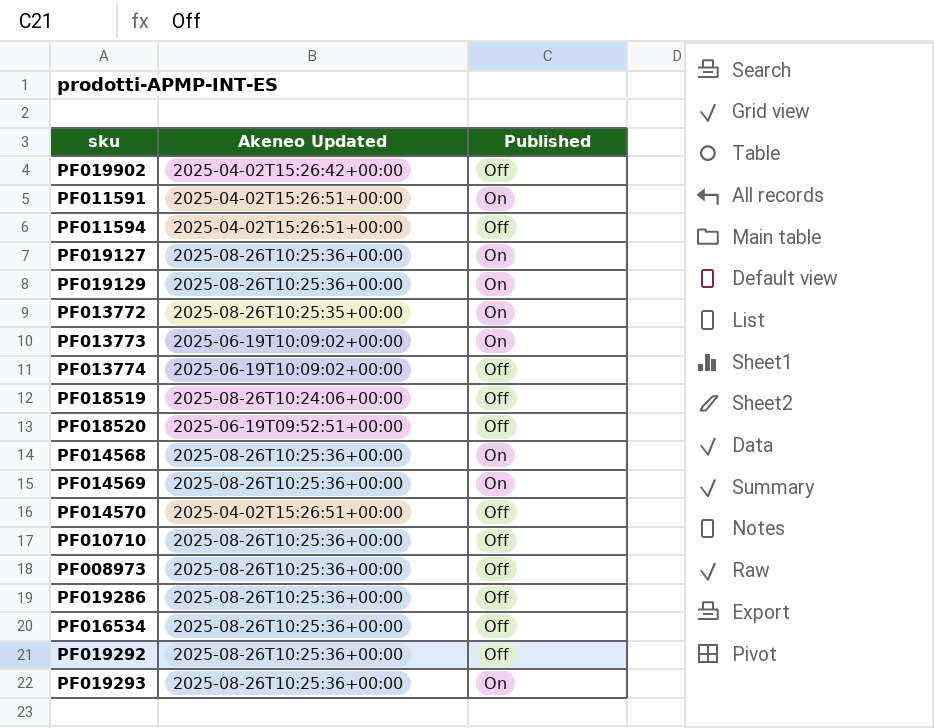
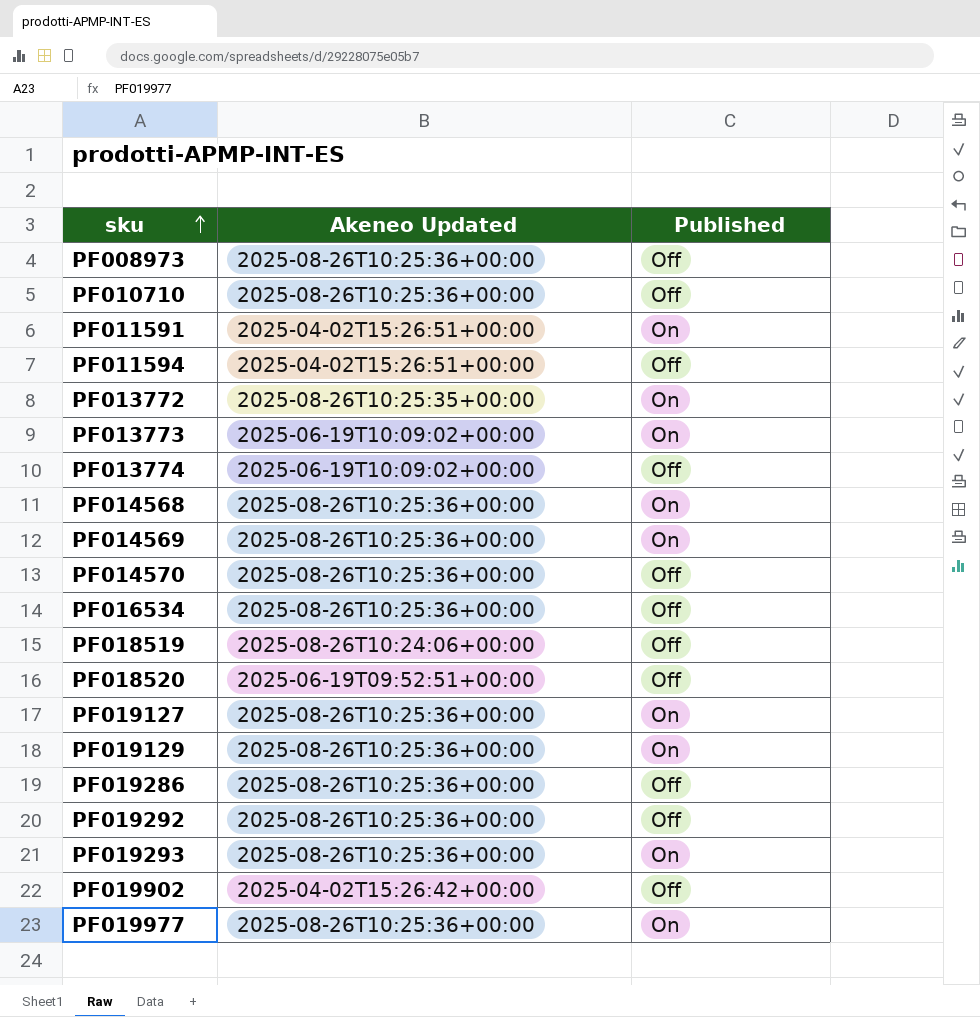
row order: none -> sku ascending
PF014570 | Akeneo Updated: 2025-04-02T15:26:51+00:00 -> 2025-08-26T10:25:36+00:00
row PF019977: none -> 2025-08-26T10:25:36+00:00 | On

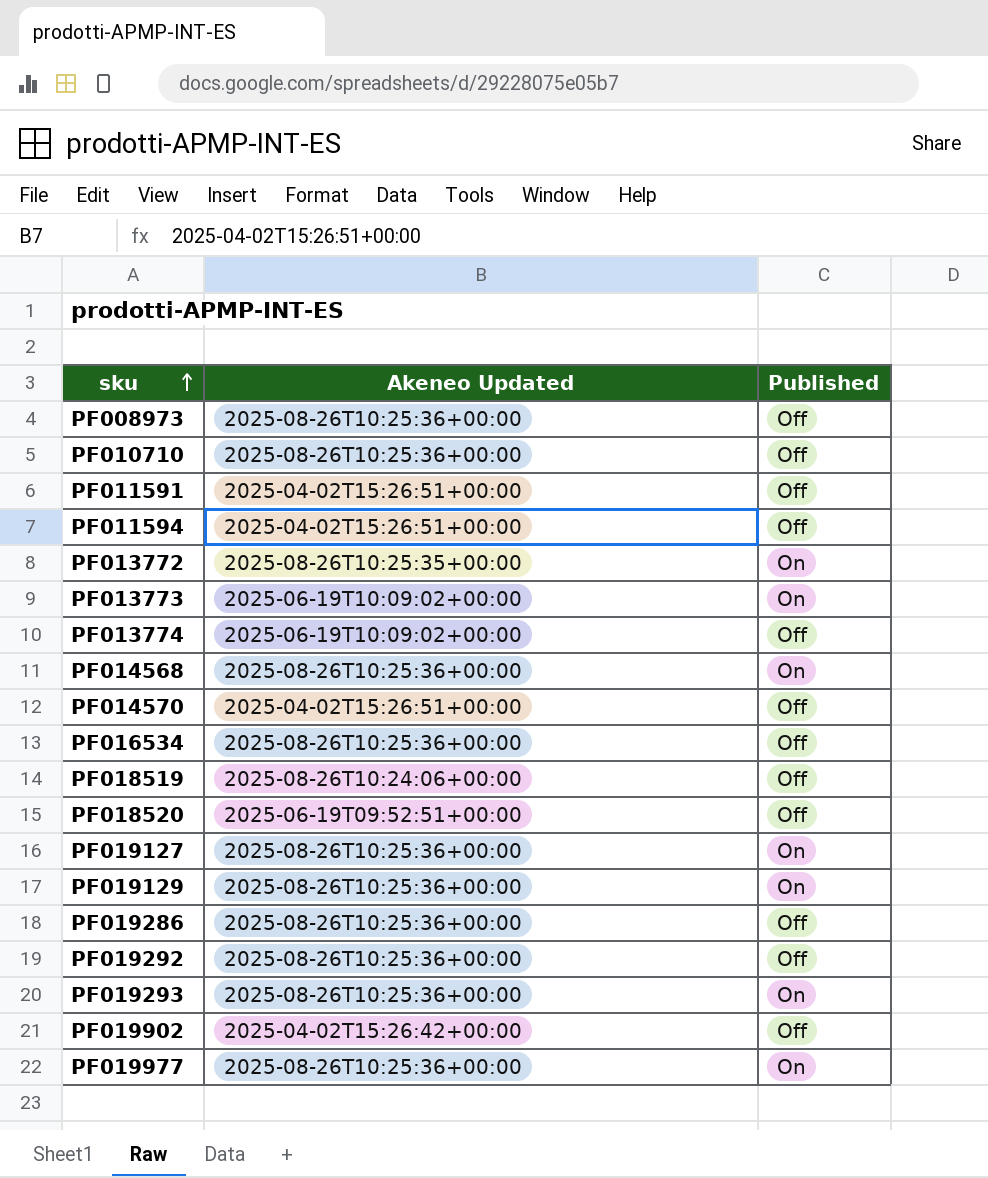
row PF014569: 2025-08-26T10:25:36+00:00 | On -> none
PF011591 | Published: On -> Off
PF014570 | Akeneo Updated: 2025-08-26T10:25:36+00:00 -> 2025-04-02T15:26:51+00:00

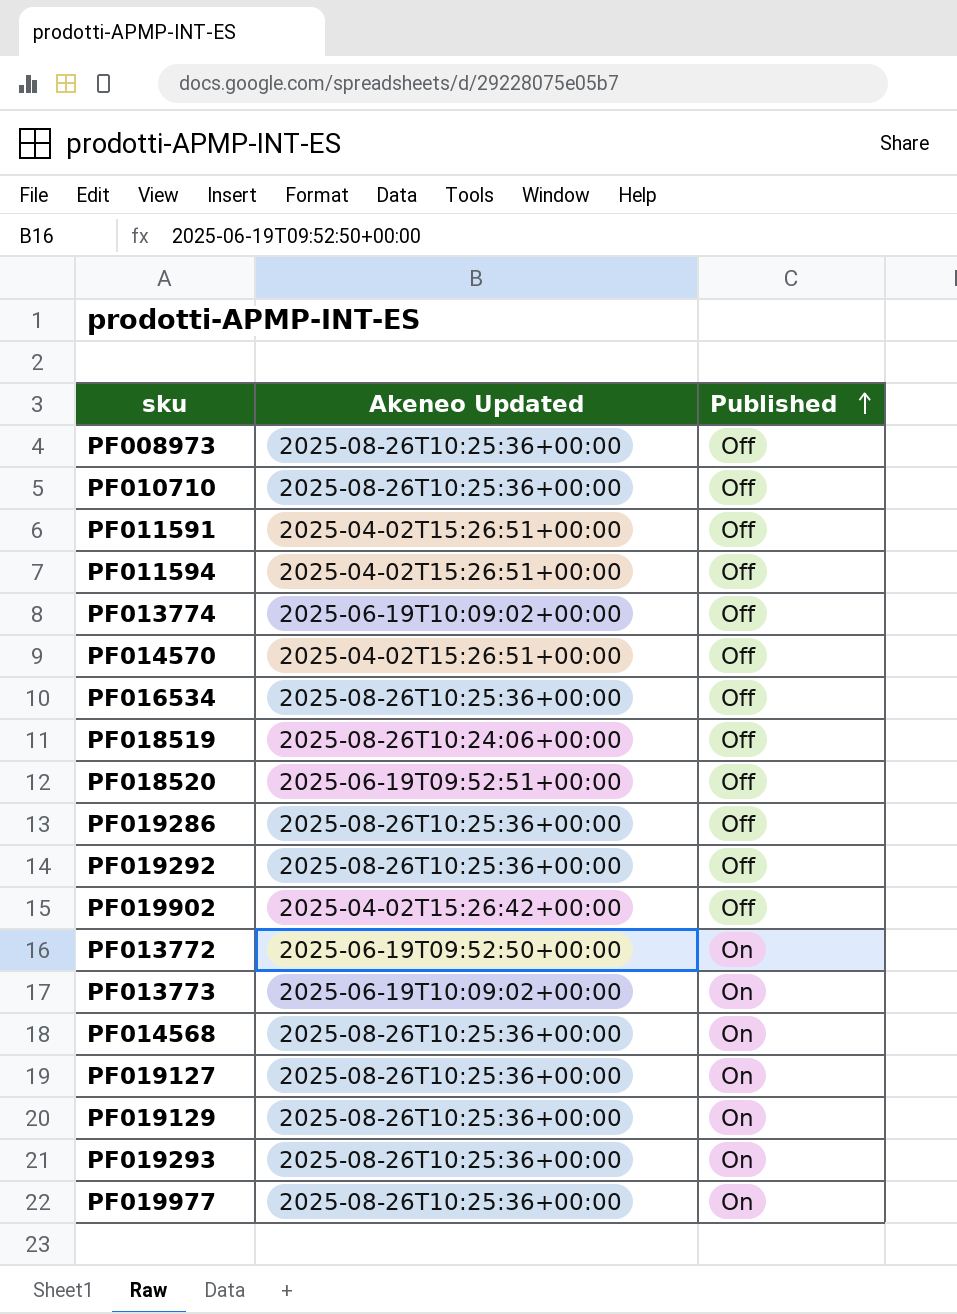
row order: sku ascending -> Published ascending
PF013772 | Akeneo Updated: 2025-08-26T10:25:35+00:00 -> 2025-06-19T09:52:50+00:00

